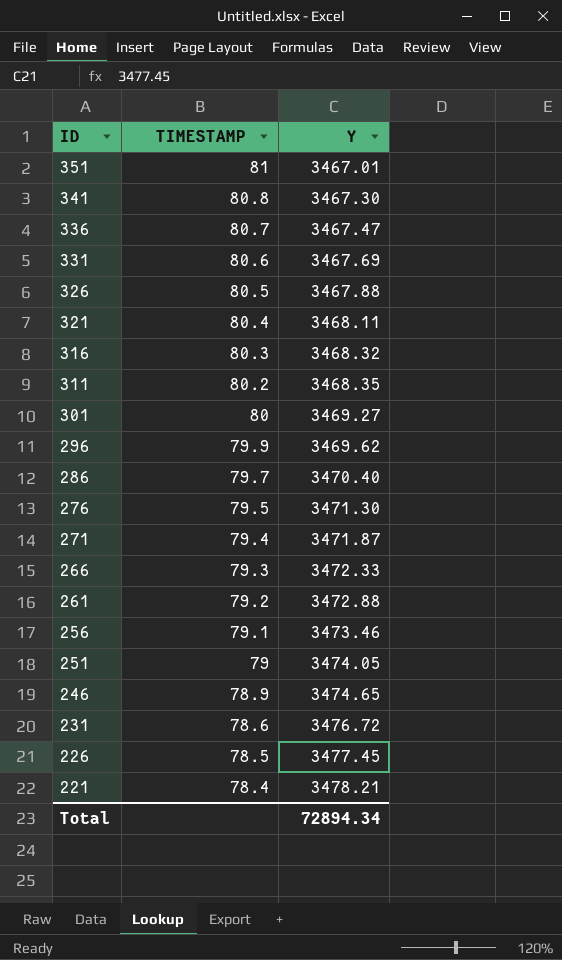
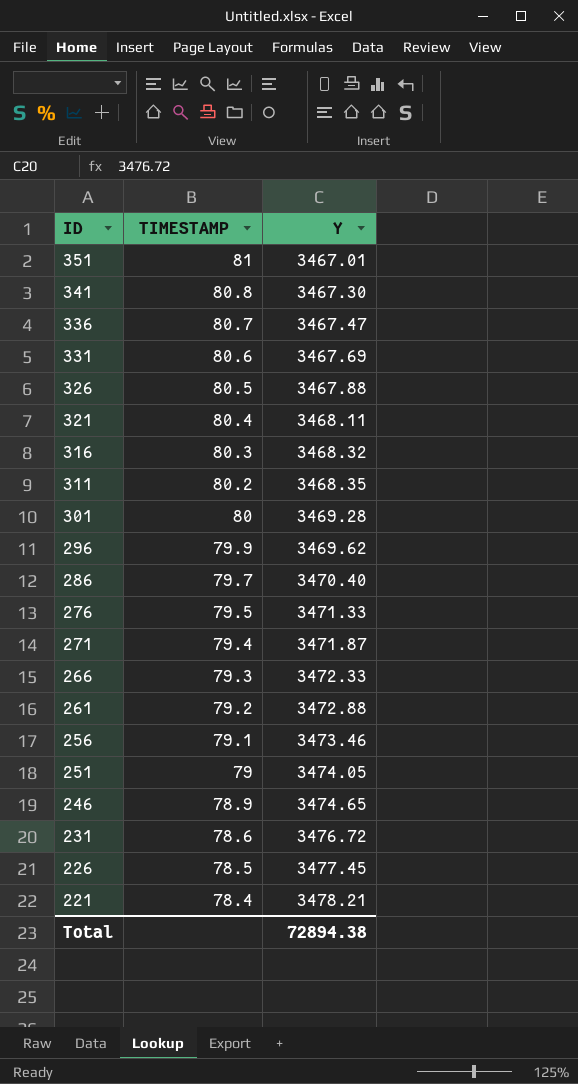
301 | Y: 3469.27 -> 3469.28
276 | Y: 3471.30 -> 3471.33
Total | Y: 72894.34 -> 72894.38

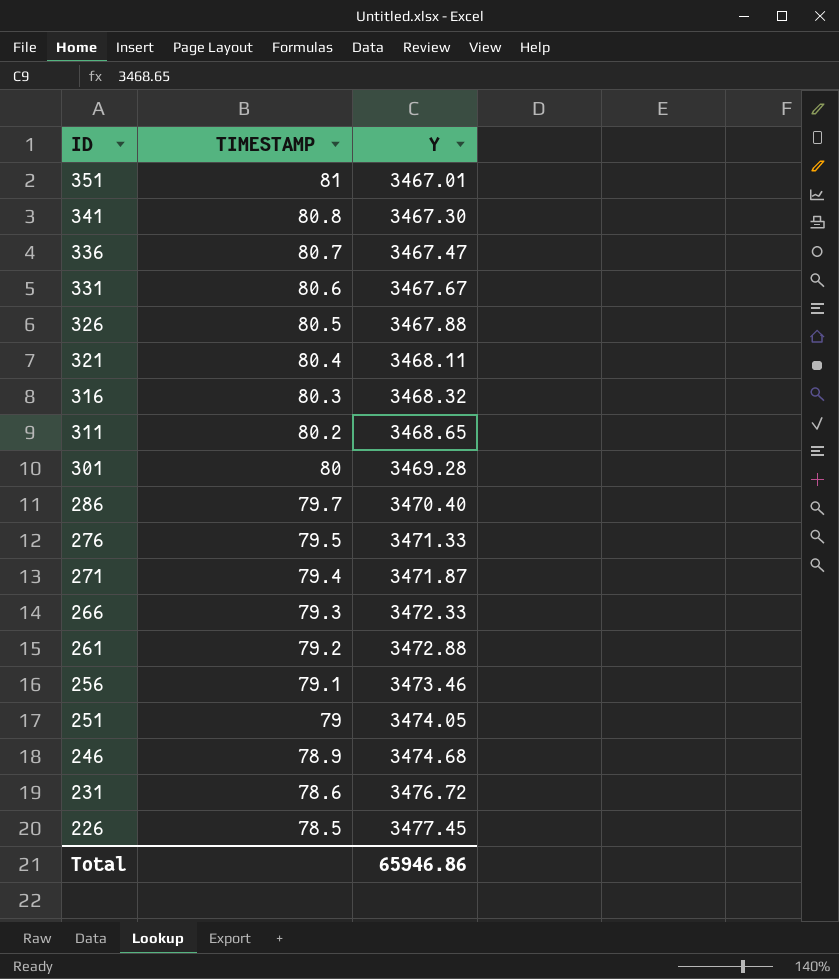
row 296: 79.9 | 3469.62 -> none
row 221: 78.4 | 3478.21 -> none
331 | Y: 3467.69 -> 3467.67
311 | Y: 3468.35 -> 3468.65
246 | Y: 3474.65 -> 3474.68
Total | Y: 72894.38 -> 65946.86

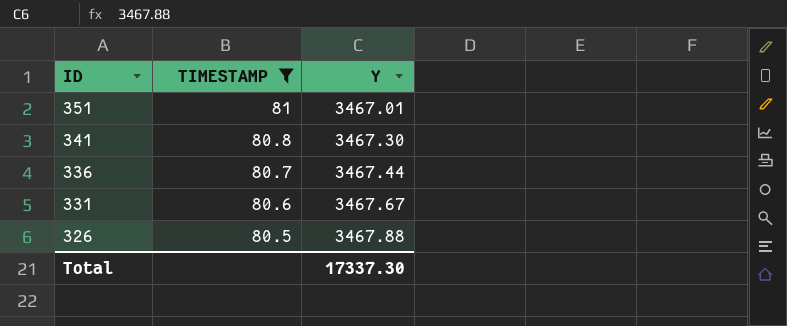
filter: none -> TIMESTAMP >= 80.5
336 | Y: 3467.47 -> 3467.44
Total | Y: 65946.86 -> 17337.30

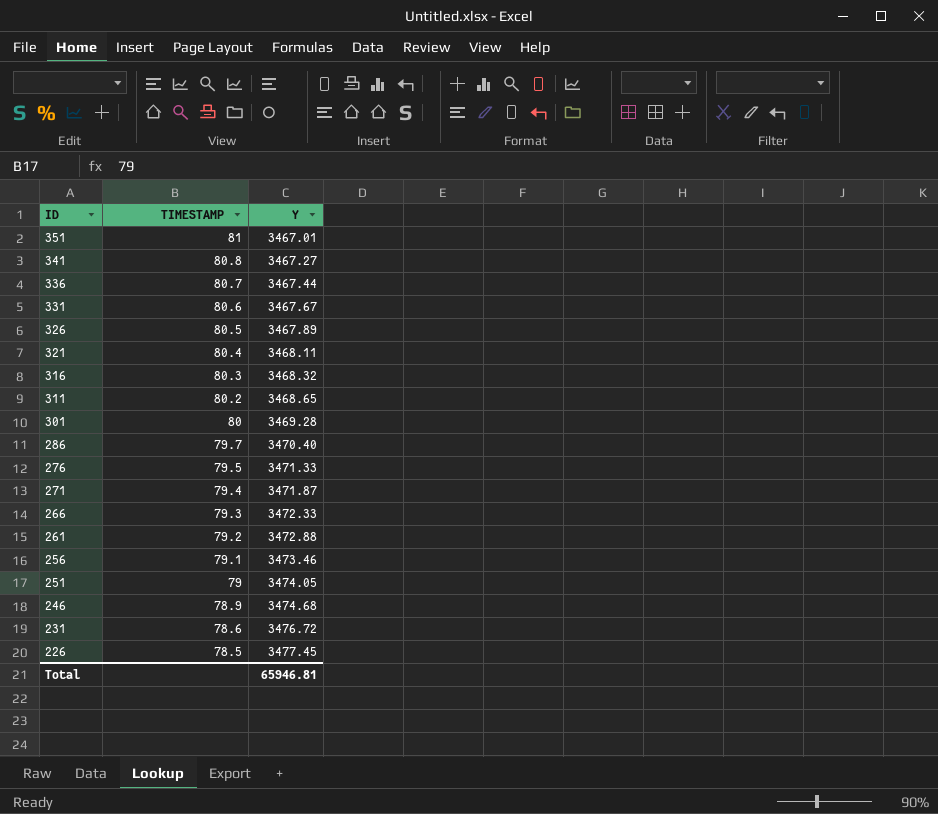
filter: TIMESTAMP >= 80.5 -> none
341 | Y: 3467.30 -> 3467.27
326 | Y: 3467.88 -> 3467.89
Total | Y: 17337.30 -> 65946.81

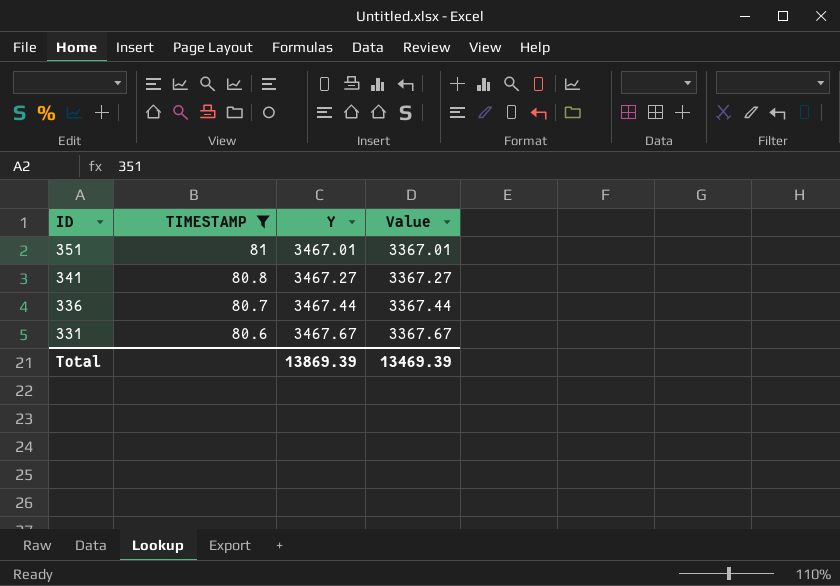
filter: none -> TIMESTAMP >= 80.6
column Value | formula: none -> [Y] - 100
Total | Y: 65946.81 -> 13869.39

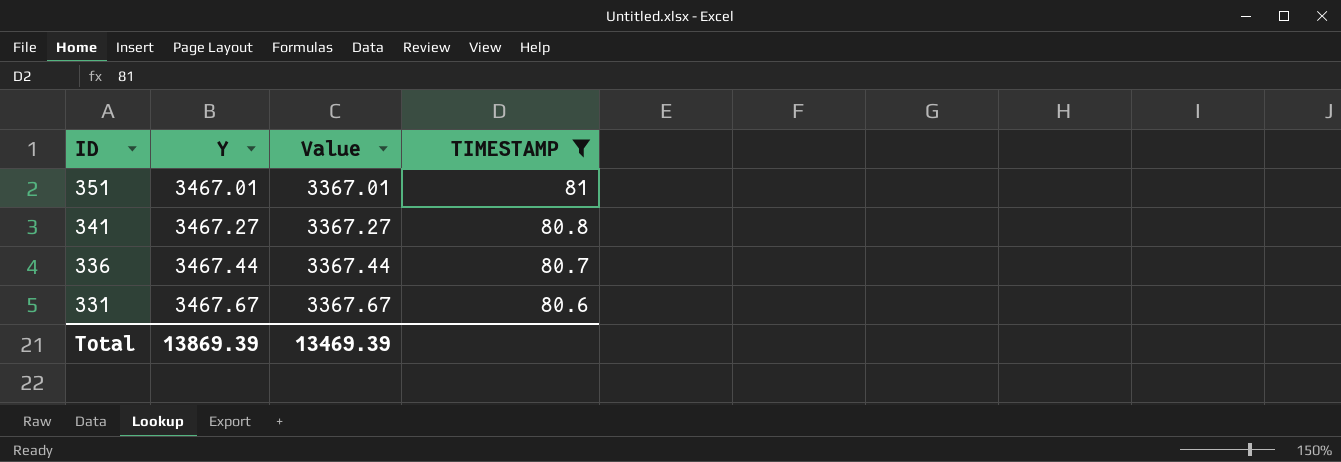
column TIMESTAMP | position: 2 -> 4

